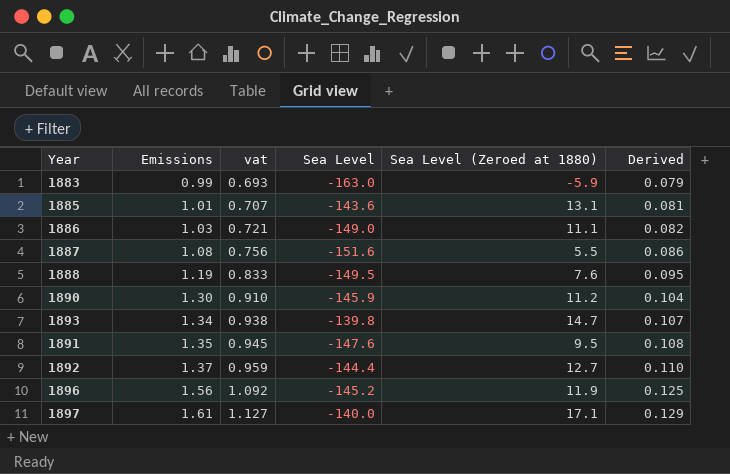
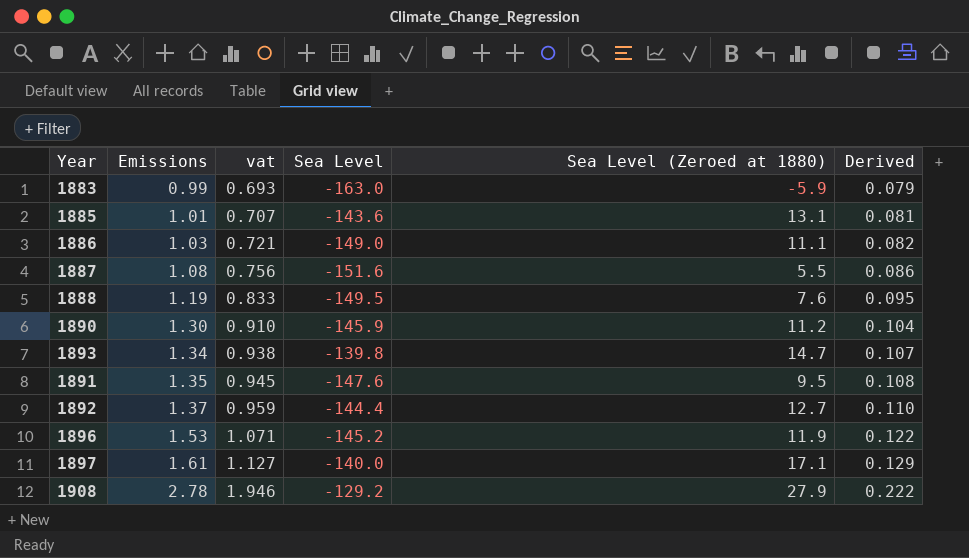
1896 | Emissions: 1.56 -> 1.53
1896 | vat: 1.092 -> 1.071
1896 | Derived: 0.125 -> 0.122
row 1908: none -> 2.78 | 1.946 | -129.2 | 27.9 | 0.222

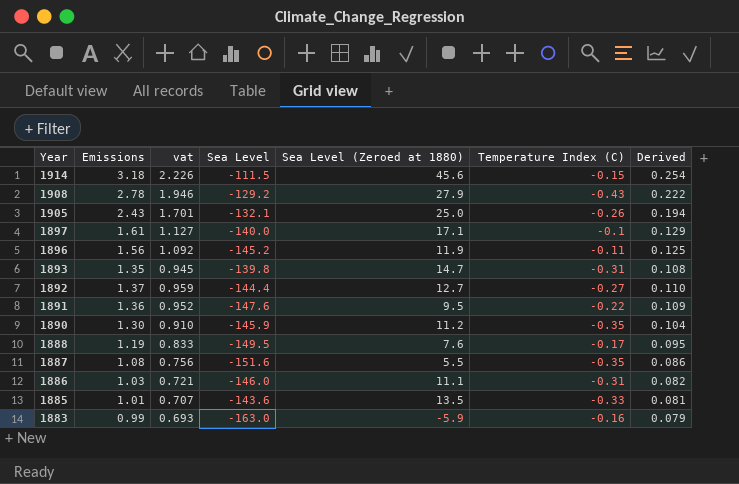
row order: Emissions ascending -> Year descending
column Temperature Index (C) | position: none -> 6
row 1914: none -> 3.18 | 2.226 | -111.5 | 45.6 | -0.15 | 0.254
row 1905: none -> 2.43 | 1.701 | -132.1 | 25.0 | -0.26 | 0.194
1896 | Emissions: 1.53 -> 1.56
1896 | vat: 1.071 -> 1.092
1896 | Derived: 0.122 -> 0.125
1893 | Emissions: 1.34 -> 1.35
1893 | vat: 0.938 -> 0.945
1893 | Derived: 0.107 -> 0.108
1891 | Emissions: 1.35 -> 1.36
1891 | vat: 0.945 -> 0.952
1891 | Derived: 0.108 -> 0.109
1886 | Sea Level: -149.0 -> -146.0
1885 | Sea Level (Zeroed at 1880): 13.1 -> 13.5

